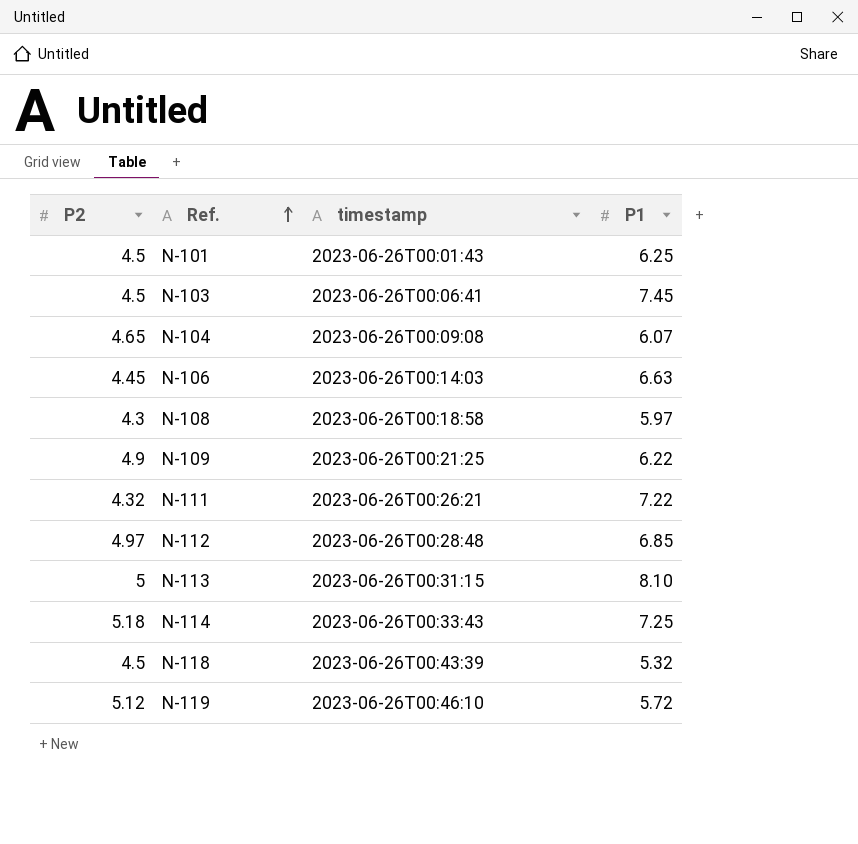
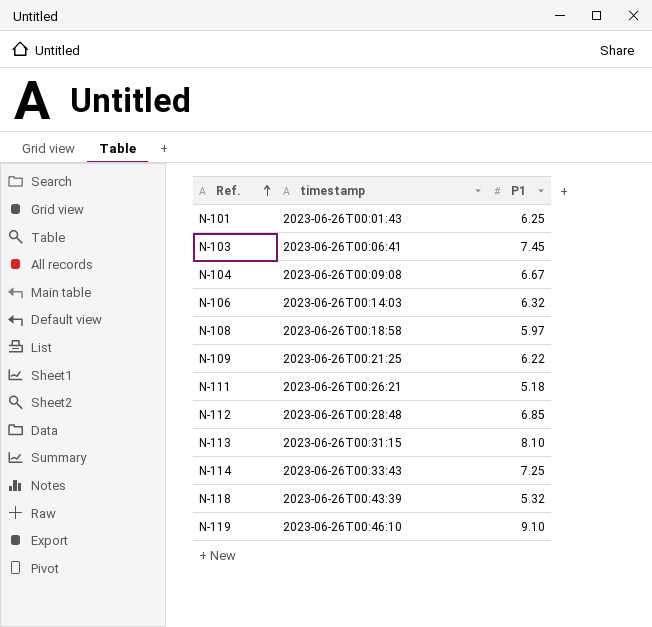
column P2 | position: 1 -> none
N-104 | P1: 6.07 -> 6.67
N-106 | P1: 6.63 -> 6.32
N-111 | P1: 7.22 -> 5.18
N-119 | P1: 5.72 -> 9.10

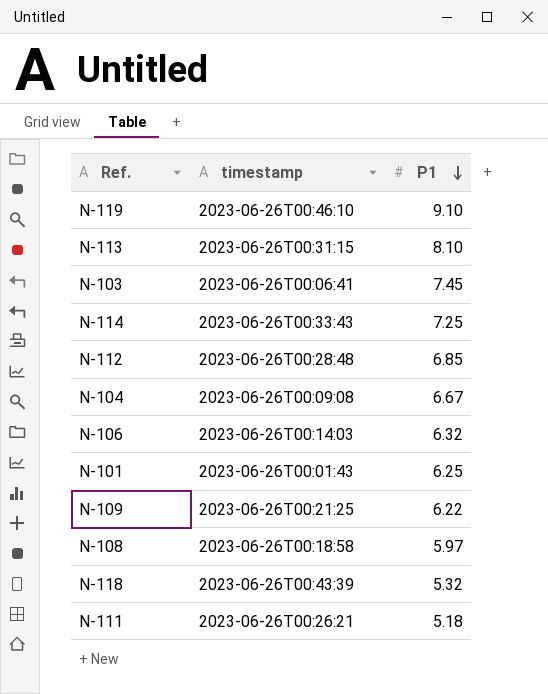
row order: Ref. ascending -> P1 descending

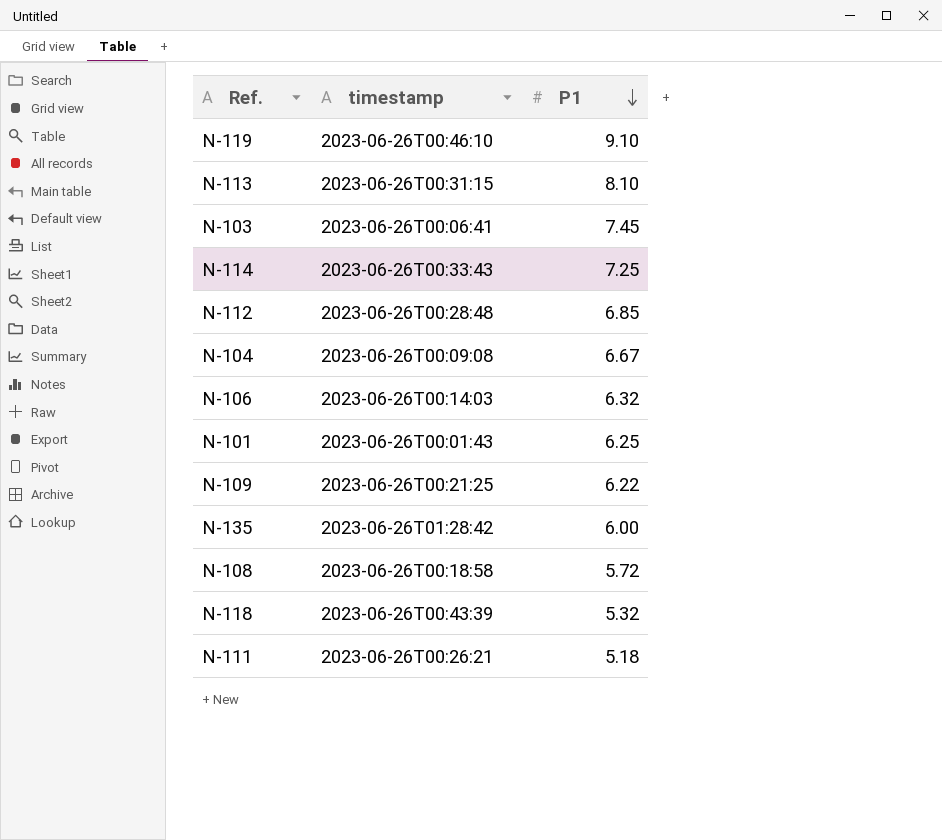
row N-135: none -> 2023-06-26T01:28:42 | 6.00
N-108 | P1: 5.97 -> 5.72

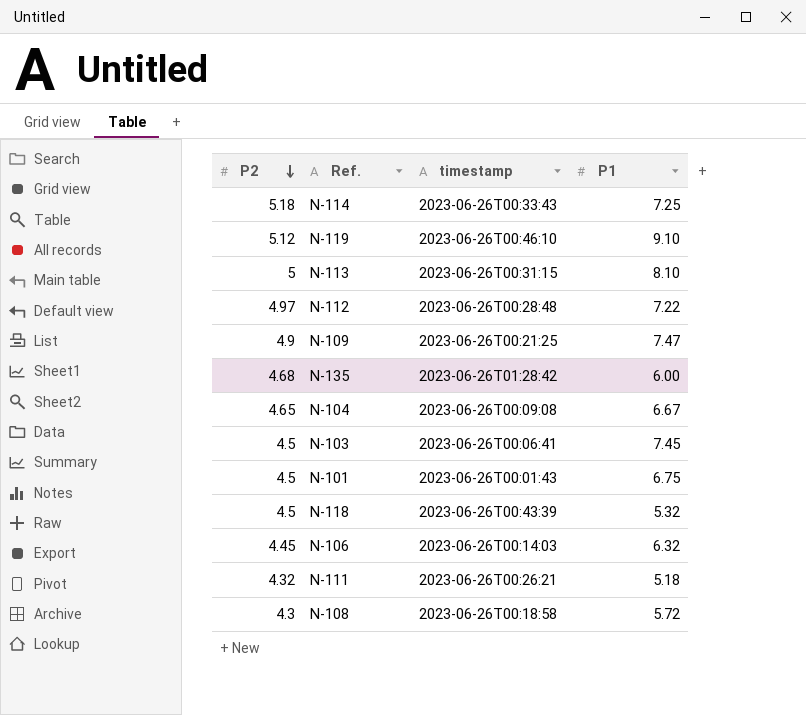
row order: P1 descending -> P2 descending
column P2 | position: none -> 1
N-112 | P1: 6.85 -> 7.22
N-109 | P1: 6.22 -> 7.47
N-101 | P1: 6.25 -> 6.75

